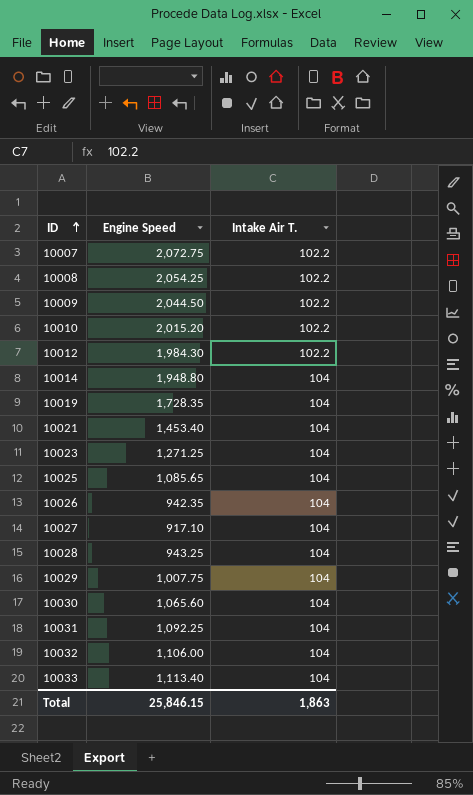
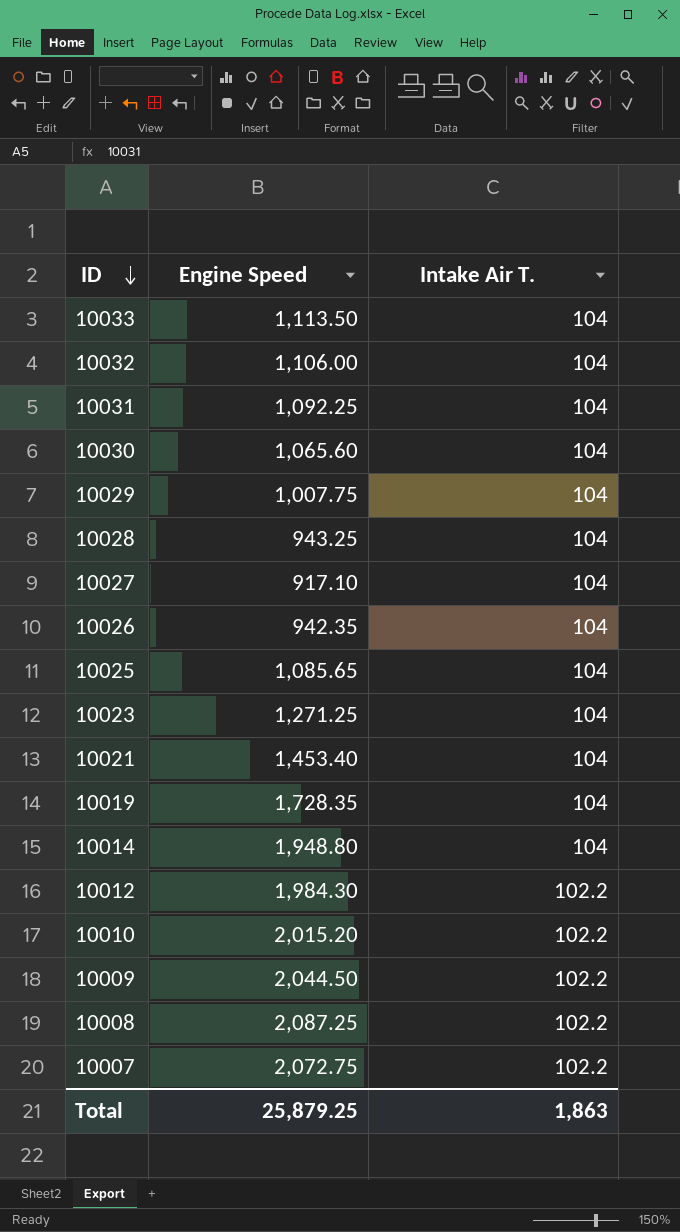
row order: ID ascending -> ID descending
10033 | Engine Speed: 1,113.40 -> 1,113.50
10008 | Engine Speed: 2,054.25 -> 2,087.25
Total | Engine Speed: 25,846.15 -> 25,879.25

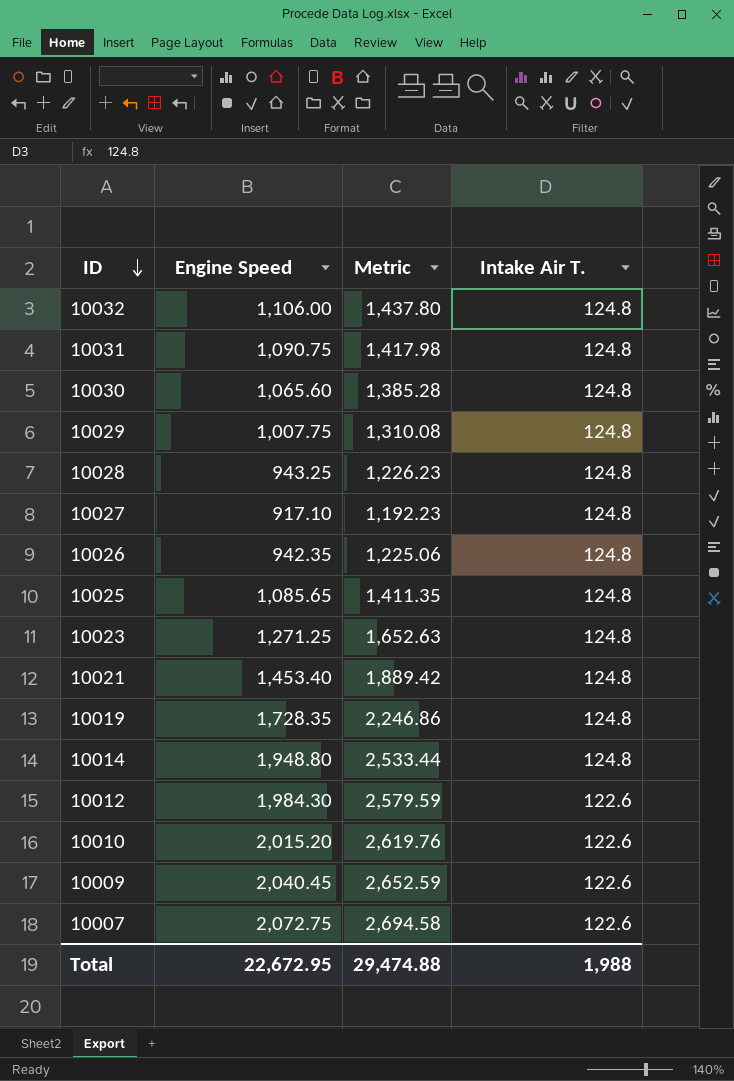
column Metric | formula: none -> [Engine Speed] * 1.3
row 10033: 1,113.50 | 104 -> none
row 10008: 2,087.25 | 102.2 -> none
10032 | Intake Air T.: 104 -> 124.8
10031 | Engine Speed: 1,092.25 -> 1,090.75
10031 | Intake Air T.: 104 -> 124.8
10030 | Intake Air T.: 104 -> 124.8
10029 | Intake Air T.: 104 -> 124.8
10028 | Intake Air T.: 104 -> 124.8
10027 | Intake Air T.: 104 -> 124.8
10026 | Intake Air T.: 104 -> 124.8
10025 | Intake Air T.: 104 -> 124.8
10023 | Intake Air T.: 104 -> 124.8
10021 | Intake Air T.: 104 -> 124.8
10019 | Intake Air T.: 104 -> 124.8
10014 | Intake Air T.: 104 -> 124.8
10012 | Intake Air T.: 102.2 -> 122.6
10010 | Intake Air T.: 102.2 -> 122.6
10009 | Engine Speed: 2,044.50 -> 2,040.45
10009 | Intake Air T.: 102.2 -> 122.6
10007 | Intake Air T.: 102.2 -> 122.6
Total | Engine Speed: 25,879.25 -> 22,672.95
Total | Intake Air T.: 1,863 -> 1,988

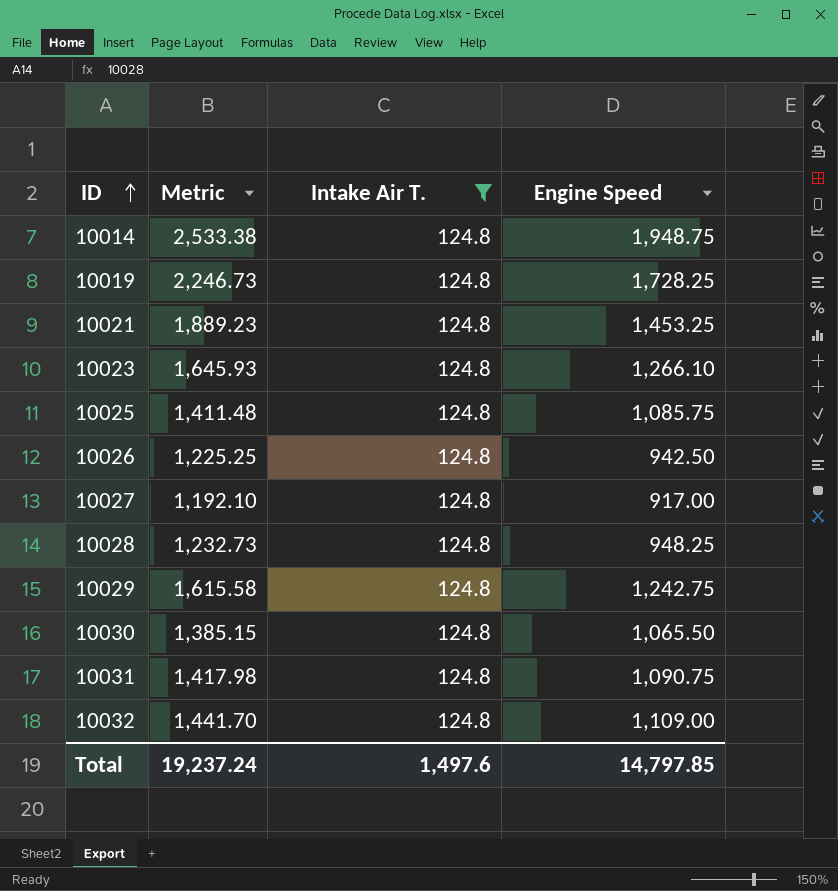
filter: none -> Intake Air T. = 124.8
row order: ID descending -> ID ascending
column Engine Speed | position: 2 -> 4
10014 | Metric: 2,533.44 -> 2,533.38
10014 | Engine Speed: 1,948.80 -> 1,948.75
10019 | Metric: 2,246.86 -> 2,246.73
10019 | Engine Speed: 1,728.35 -> 1,728.25
10021 | Metric: 1,889.42 -> 1,889.23
10021 | Engine Speed: 1,453.40 -> 1,453.25
10023 | Metric: 1,652.63 -> 1,645.93
10023 | Engine Speed: 1,271.25 -> 1,266.10
10025 | Metric: 1,411.35 -> 1,411.48
10025 | Engine Speed: 1,085.65 -> 1,085.75
10026 | Metric: 1,225.06 -> 1,225.25
10026 | Engine Speed: 942.35 -> 942.50
10027 | Metric: 1,192.23 -> 1,192.10
10027 | Engine Speed: 917.10 -> 917.00
10028 | Metric: 1,226.23 -> 1,232.73
10028 | Engine Speed: 943.25 -> 948.25
10029 | Metric: 1,310.08 -> 1,615.58
10029 | Engine Speed: 1,007.75 -> 1,242.75
10030 | Metric: 1,385.28 -> 1,385.15
10030 | Engine Speed: 1,065.60 -> 1,065.50
10032 | Metric: 1,437.80 -> 1,441.70
10032 | Engine Speed: 1,106.00 -> 1,109.00
Total | Metric: 29,474.88 -> 19,237.24
Total | Intake Air T.: 1,988 -> 1,497.6
Total | Engine Speed: 22,672.95 -> 14,797.85

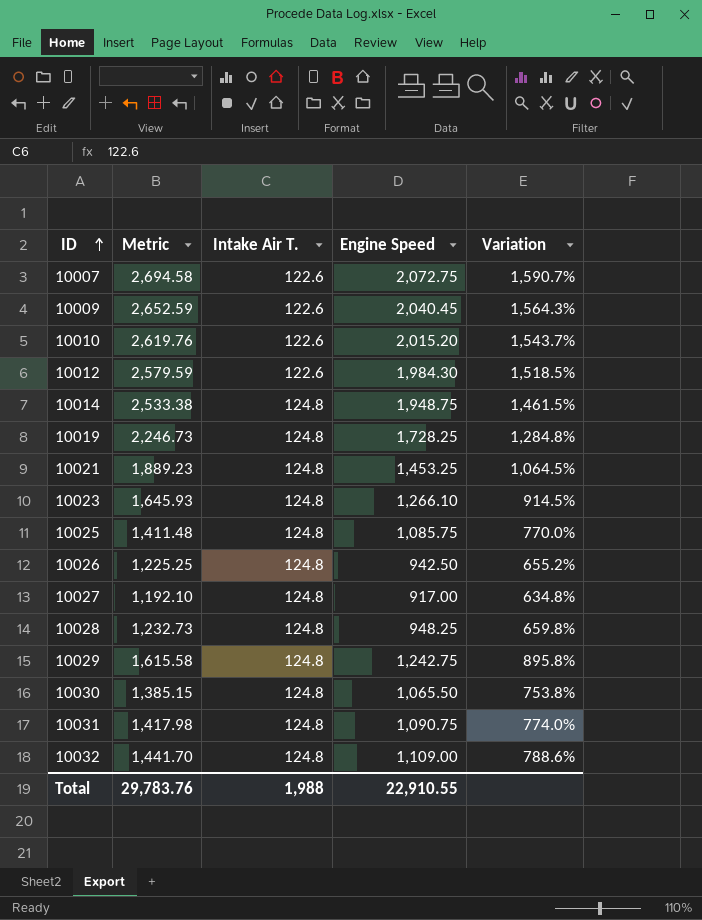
filter: Intake Air T. = 124.8 -> none
column Variation | formula: none -> ([Engine Speed] - [Intake Air T.]) / [Intake Air T.]
Total | Metric: 19,237.24 -> 29,783.76
Total | Intake Air T.: 1,497.6 -> 1,988
Total | Engine Speed: 14,797.85 -> 22,910.55

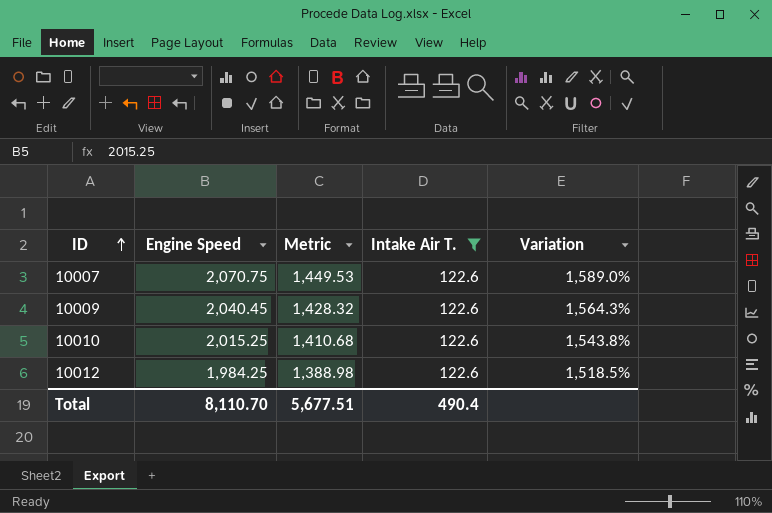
filter: none -> Intake Air T. = 122.6
column Engine Speed | position: 4 -> 2
column Metric | formula: [Engine Speed] * 1.3 -> [Engine Speed] * 0.7
10007 | Engine Speed: 2,072.75 -> 2,070.75
10007 | Variation: 1,590.7% -> 1,589.0%
10010 | Engine Speed: 2,015.20 -> 2,015.25
10010 | Variation: 1,543.7% -> 1,543.8%
10012 | Engine Speed: 1,984.30 -> 1,984.25
Total | Engine Speed: 22,910.55 -> 8,110.70
Total | Metric: 29,783.76 -> 5,677.51
Total | Intake Air T.: 1,988 -> 490.4

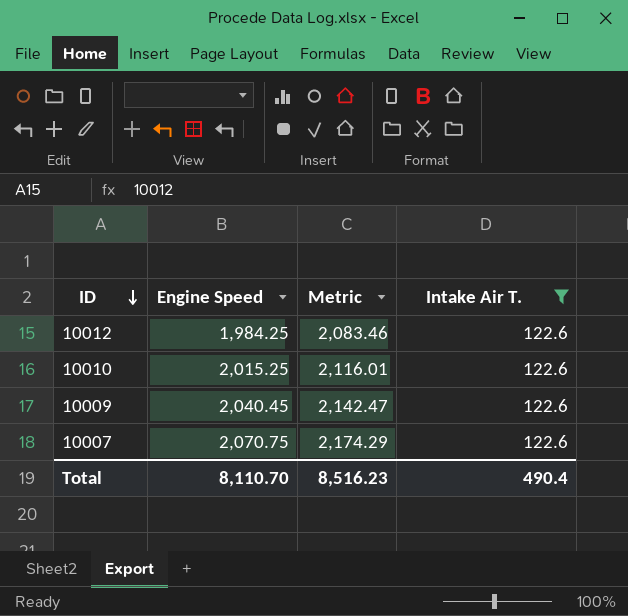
row order: ID ascending -> ID descending
column Variation | formula: ([Engine Speed] - [Intake Air T.]) / [Intake Air T.] -> none
column Metric | formula: [Engine Speed] * 0.7 -> [Engine Speed] * 1.05
Total | Metric: 5,677.51 -> 8,516.23

